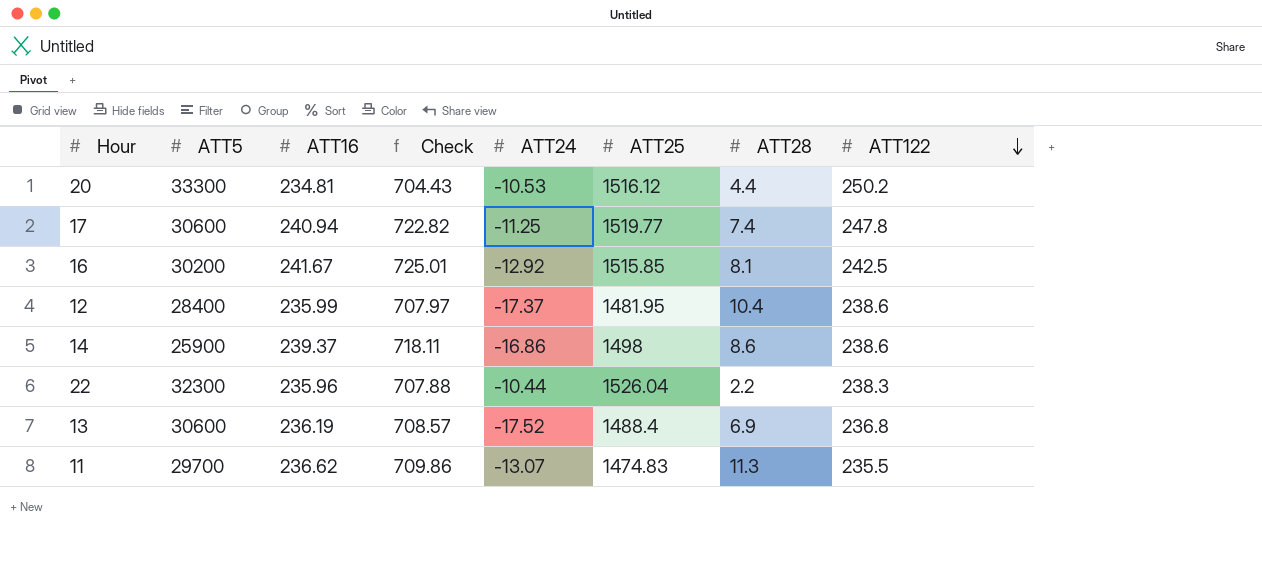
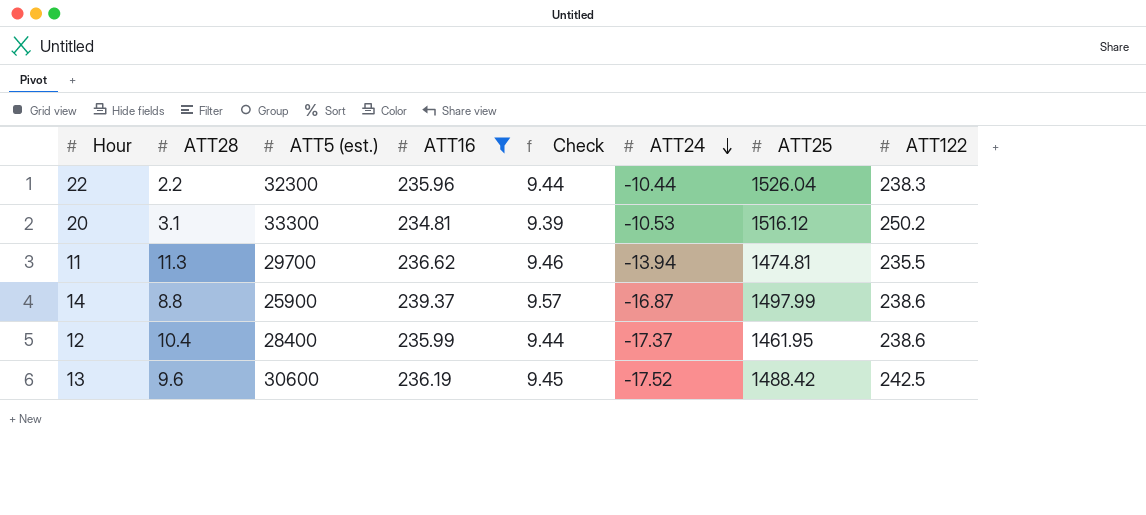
filter: none -> ATT16 <= 239.37
row order: ATT122 descending -> ATT24 descending
column ATT28 | position: 7 -> 2
column name: ATT5 -> ATT5 (est.)
column Check | formula: [ATT16] * 3 -> [ATT16] * 0.04
20 | ATT28: 4.4 -> 3.1
11 | ATT24: -13.07 -> -13.94
11 | ATT25: 1474.83 -> 1474.81
14 | ATT28: 8.6 -> 8.8
14 | ATT24: -16.86 -> -16.87
14 | ATT25: 1498 -> 1497.99
12 | ATT25: 1481.95 -> 1461.95
13 | ATT28: 6.9 -> 9.6
13 | ATT25: 1488.4 -> 1488.42
13 | ATT122: 236.8 -> 242.5

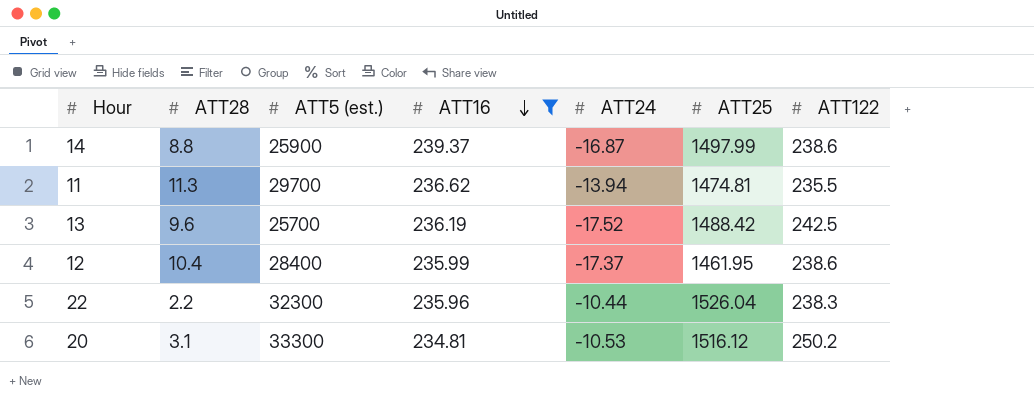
row order: ATT24 descending -> ATT16 descending
column Check | formula: [ATT16] * 0.04 -> none
13 | ATT5 (est.): 30600 -> 25700

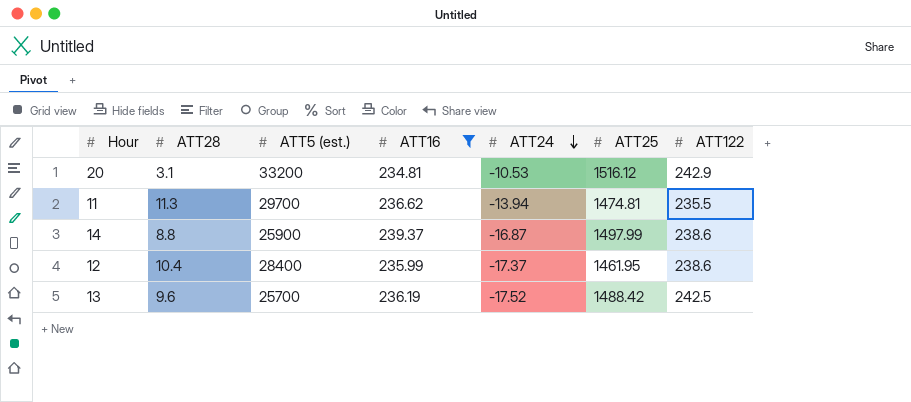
row order: ATT16 descending -> ATT24 descending
row 22: 2.2 | 32300 | 235.96 | -10.44 | 1526.04 | 238.3 -> none
20 | ATT5 (est.): 33300 -> 33200
20 | ATT122: 250.2 -> 242.9

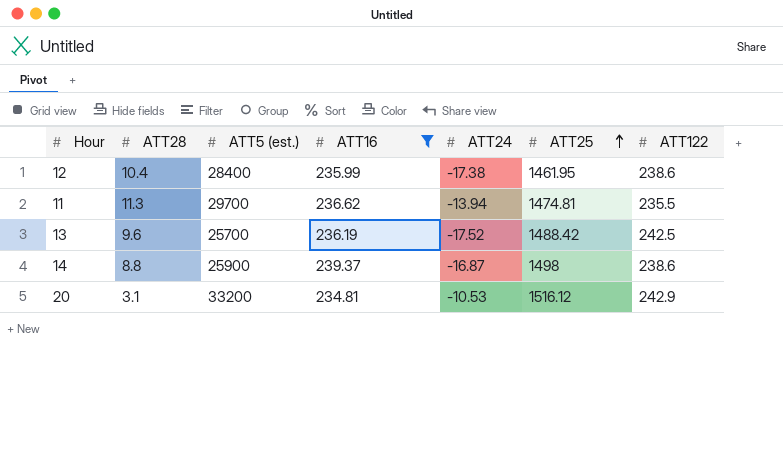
row order: ATT24 descending -> ATT25 ascending
12 | ATT24: -17.37 -> -17.38
14 | ATT25: 1497.99 -> 1498

